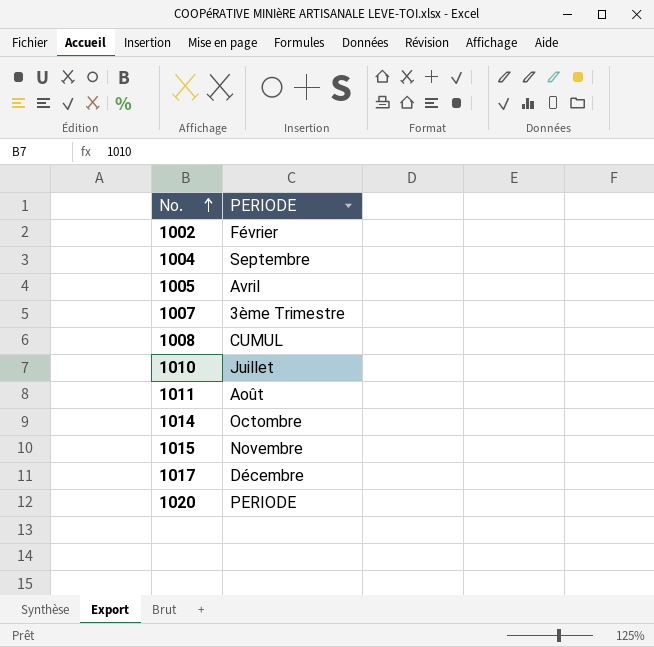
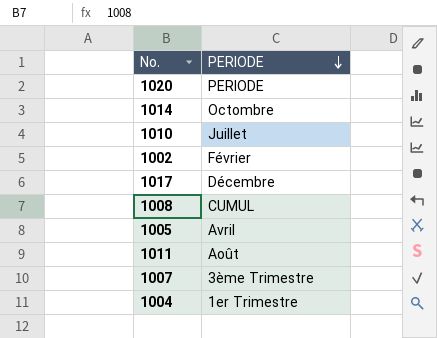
row order: No. ascending -> PERIODE descending
row 1015: Novembre -> none
1004 | PERIODE: Septembre -> 1er Trimestre

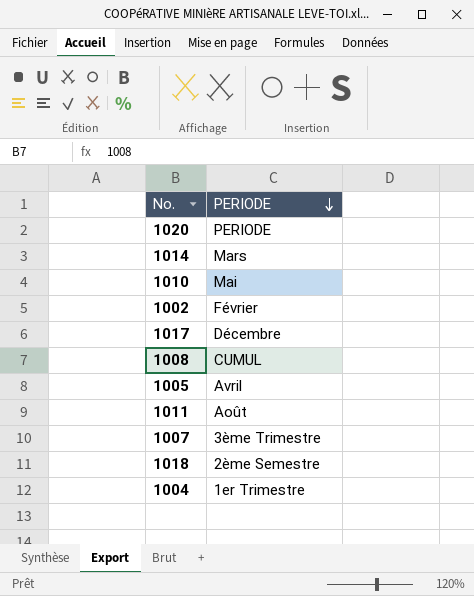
1014 | PERIODE: Octombre -> Mars
1010 | PERIODE: Juillet -> Mai
row 1018: none -> 2ème Semestre

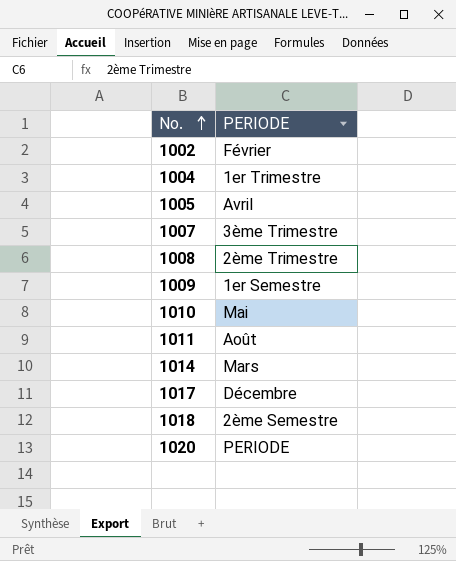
row order: PERIODE descending -> No. ascending
1008 | PERIODE: CUMUL -> 2ème Trimestre
row 1009: none -> 1er Semestre

